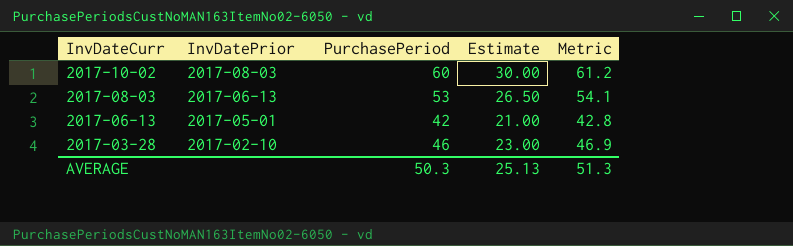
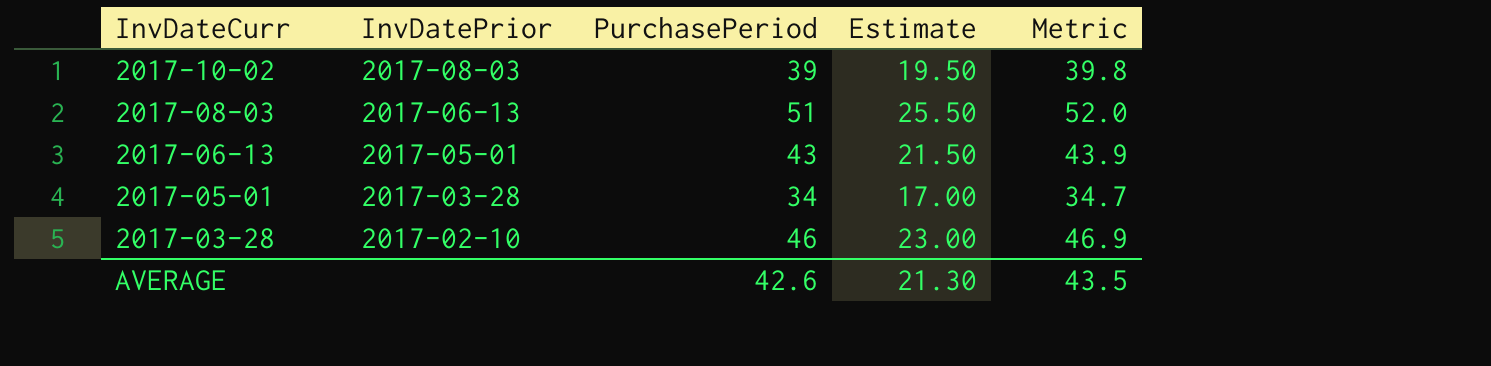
2017-10-02 | PurchasePeriod: 60 -> 39
2017-10-02 | Estimate: 30.00 -> 19.50
2017-10-02 | Metric: 61.2 -> 39.8
2017-08-03 | PurchasePeriod: 53 -> 51
2017-08-03 | Estimate: 26.50 -> 25.50
2017-08-03 | Metric: 54.1 -> 52.0
2017-06-13 | PurchasePeriod: 42 -> 43
2017-06-13 | Estimate: 21.00 -> 21.50
2017-06-13 | Metric: 42.8 -> 43.9
row 2017-05-01: none -> 2017-03-28 | 34 | 17.00 | 34.7
AVERAGE | PurchasePeriod: 50.3 -> 42.6
AVERAGE | Estimate: 25.13 -> 21.30
AVERAGE | Metric: 51.3 -> 43.5

